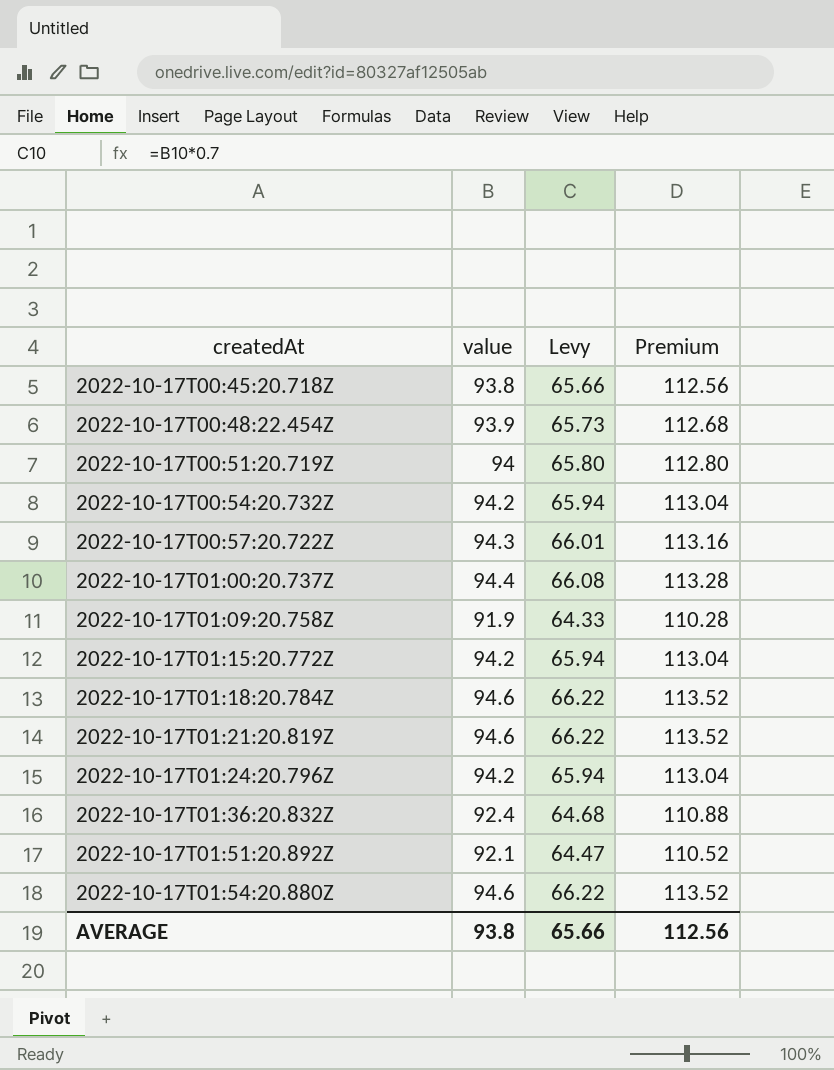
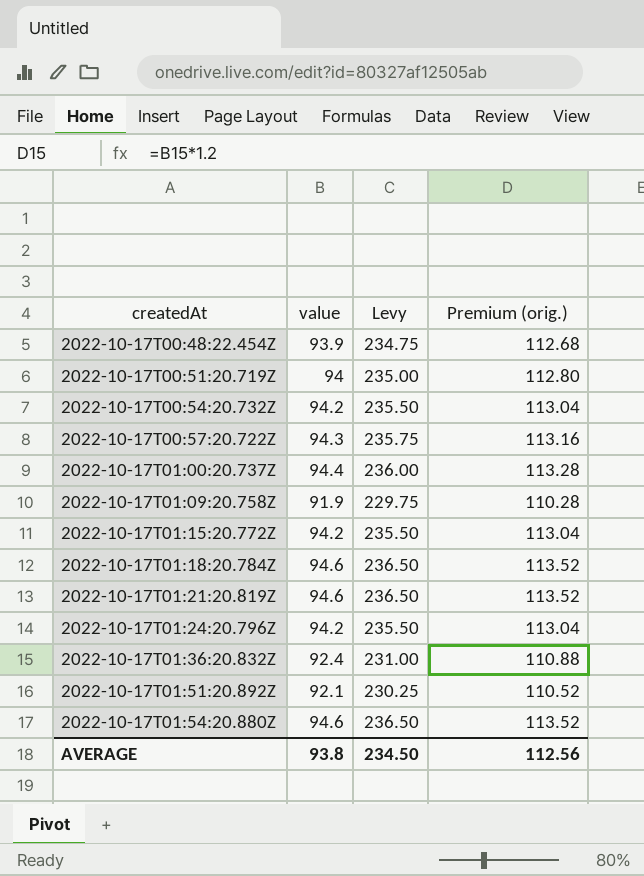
column Levy | formula: [value] * 0.7 -> [value] * 2.5
column name: Premium -> Premium (orig.)
row 2022-10-17T00:45:20.718Z: 93.8 | 65.66 | 112.56 -> none
AVERAGE | Levy: 65.66 -> 234.50

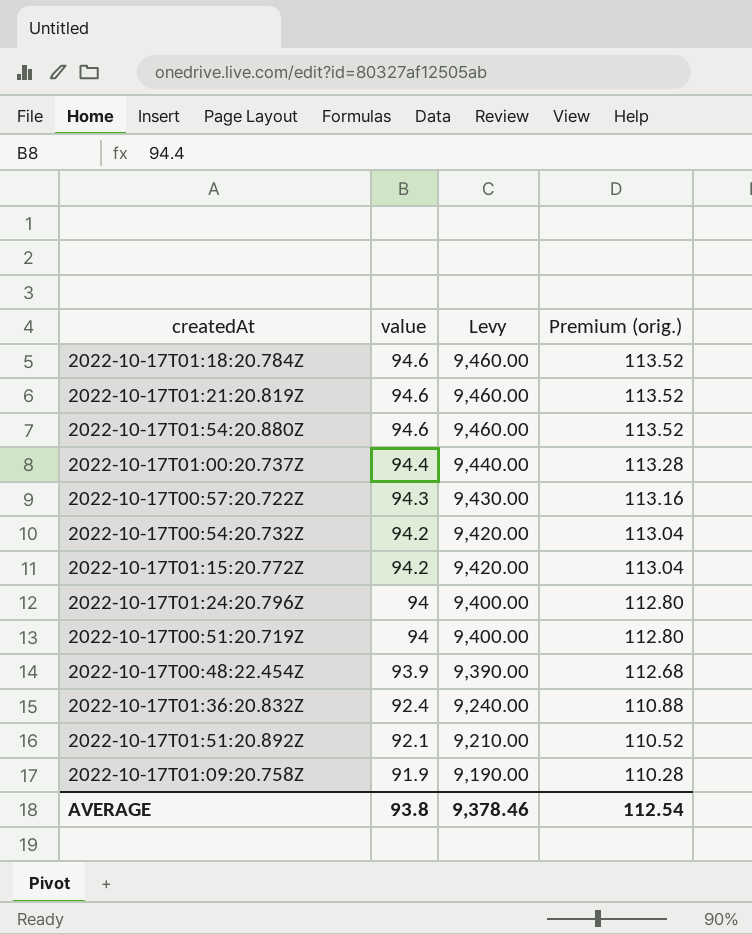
row order: createdAt ascending -> value descending
column Levy | formula: [value] * 2.5 -> [value] * 100
2022-10-17T01:24:20.796Z | value: 94.2 -> 94
2022-10-17T01:24:20.796Z | Premium (orig.): 113.04 -> 112.80
AVERAGE | Levy: 234.50 -> 9,378.46
AVERAGE | Premium (orig.): 112.56 -> 112.54

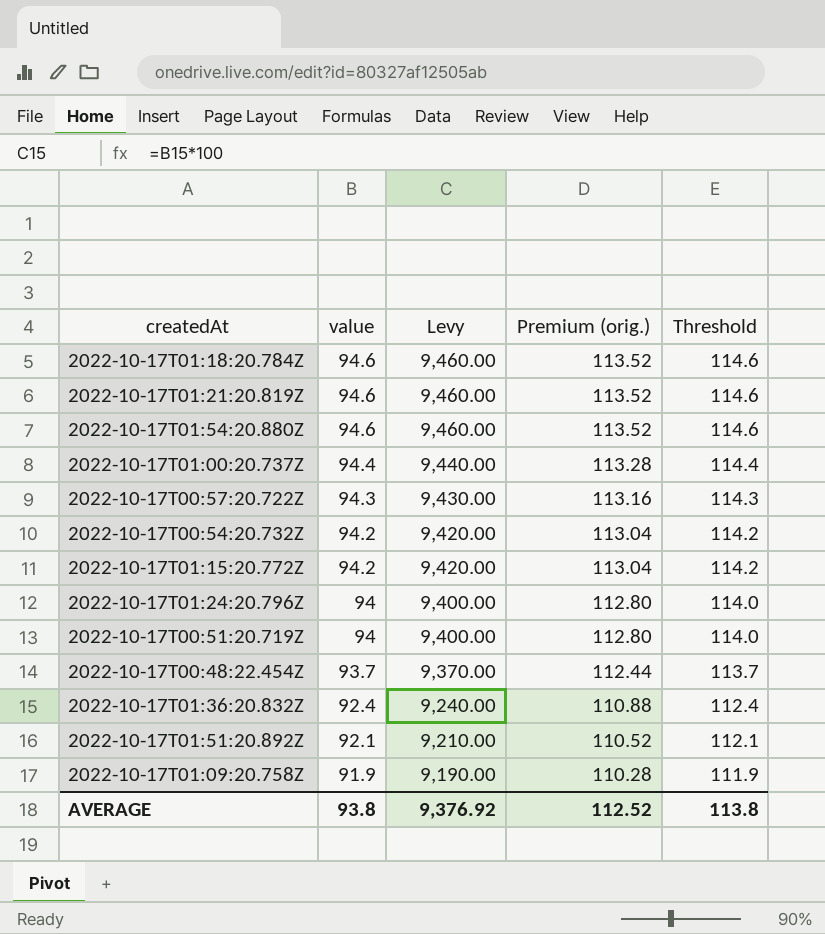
column Threshold | formula: none -> [value] + 20
2022-10-17T00:48:22.454Z | value: 93.9 -> 93.7
2022-10-17T00:48:22.454Z | Levy: 9,390.00 -> 9,370.00
2022-10-17T00:48:22.454Z | Premium (orig.): 112.68 -> 112.44
AVERAGE | Levy: 9,378.46 -> 9,376.92
AVERAGE | Premium (orig.): 112.54 -> 112.52

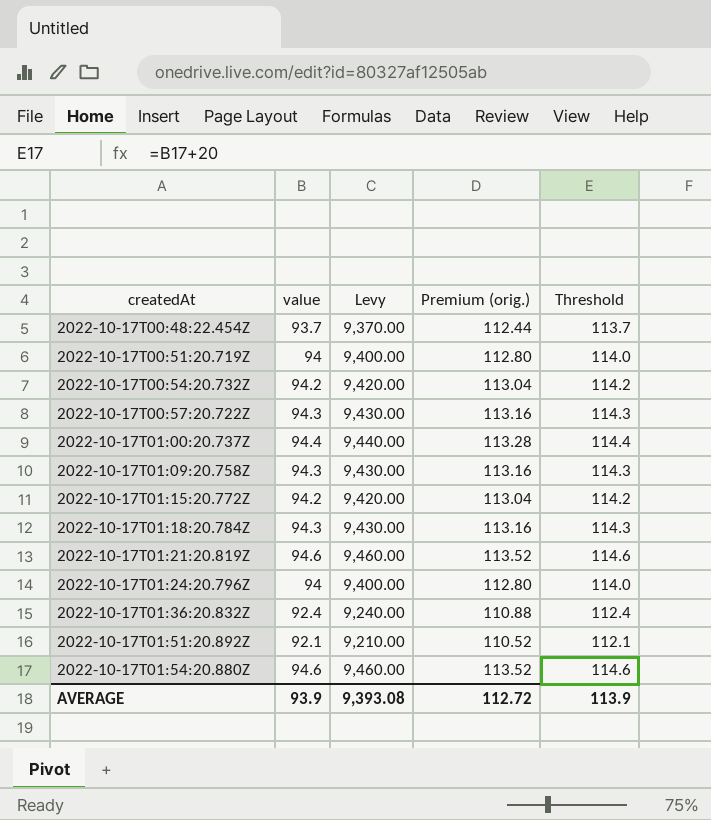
row order: value descending -> createdAt ascending
2022-10-17T01:09:20.758Z | value: 91.9 -> 94.3
2022-10-17T01:09:20.758Z | Levy: 9,190.00 -> 9,430.00
2022-10-17T01:09:20.758Z | Premium (orig.): 110.28 -> 113.16
2022-10-17T01:09:20.758Z | Threshold: 111.9 -> 114.3
2022-10-17T01:18:20.784Z | value: 94.6 -> 94.3
2022-10-17T01:18:20.784Z | Levy: 9,460.00 -> 9,430.00
2022-10-17T01:18:20.784Z | Premium (orig.): 113.52 -> 113.16
2022-10-17T01:18:20.784Z | Threshold: 114.6 -> 114.3
AVERAGE | value: 93.8 -> 93.9
AVERAGE | Levy: 9,376.92 -> 9,393.08
AVERAGE | Premium (orig.): 112.52 -> 112.72
AVERAGE | Threshold: 113.8 -> 113.9

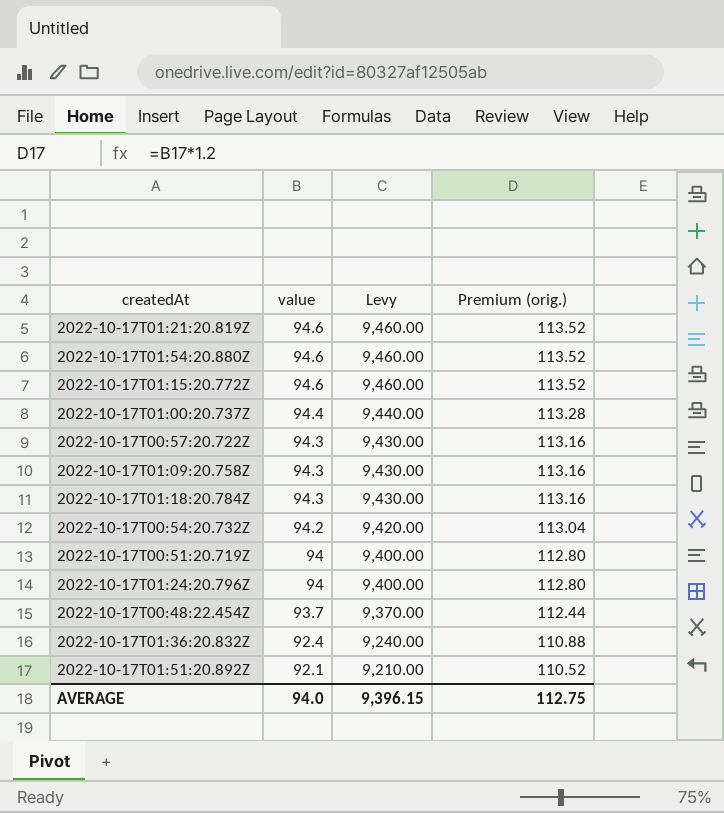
row order: createdAt ascending -> value descending
column Threshold | formula: [value] + 20 -> none
2022-10-17T01:15:20.772Z | value: 94.2 -> 94.6
2022-10-17T01:15:20.772Z | Levy: 9,420.00 -> 9,460.00
2022-10-17T01:15:20.772Z | Premium (orig.): 113.04 -> 113.52
AVERAGE | value: 93.9 -> 94.0
AVERAGE | Levy: 9,393.08 -> 9,396.15
AVERAGE | Premium (orig.): 112.72 -> 112.75

